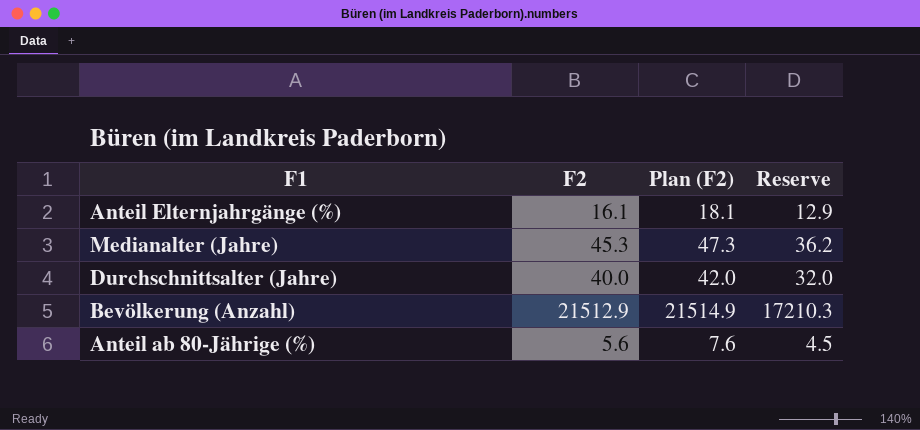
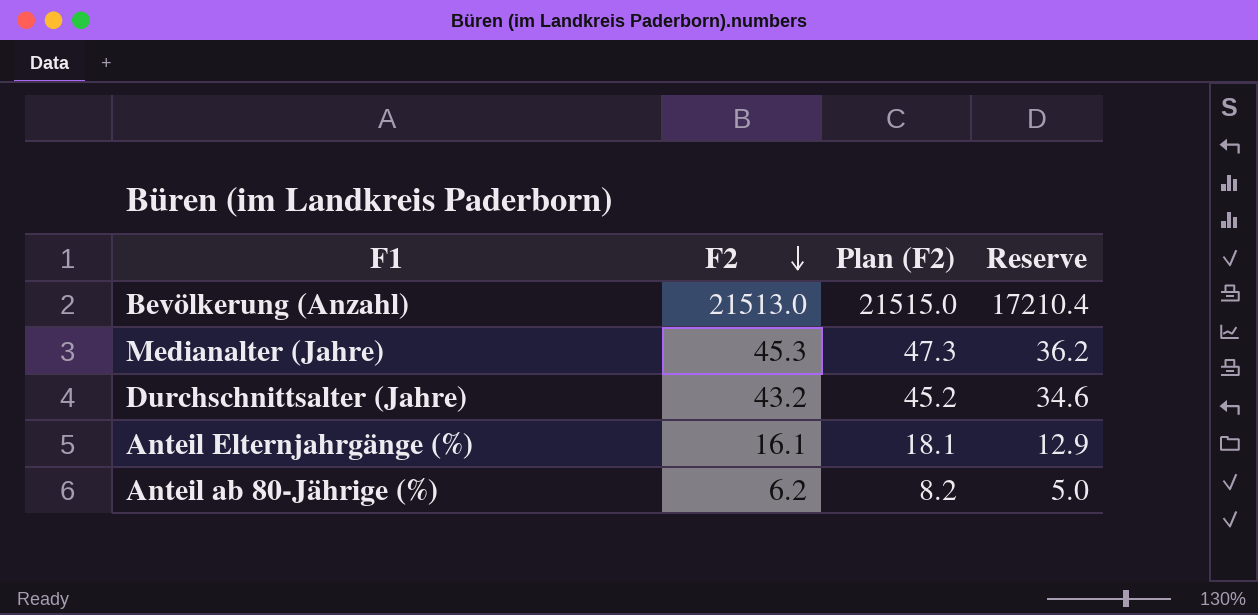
row order: none -> F2 descending
Bevölkerung (Anzahl) | F2: 21512.9 -> 21513.0
Bevölkerung (Anzahl) | Plan (F2): 21514.9 -> 21515.0
Bevölkerung (Anzahl) | Reserve: 17210.3 -> 17210.4
Durchschnittsalter (Jahre) | F2: 40.0 -> 43.2
Durchschnittsalter (Jahre) | Plan (F2): 42.0 -> 45.2
Durchschnittsalter (Jahre) | Reserve: 32.0 -> 34.6
Anteil ab 80-Jährige (%) | F2: 5.6 -> 6.2
Anteil ab 80-Jährige (%) | Plan (F2): 7.6 -> 8.2
Anteil ab 80-Jährige (%) | Reserve: 4.5 -> 5.0

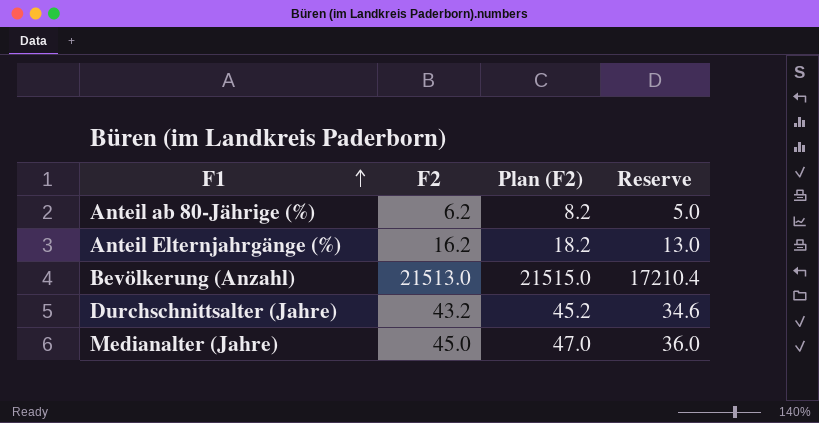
row order: F2 descending -> F1 ascending
Anteil Elternjahrgänge (%) | F2: 16.1 -> 16.2
Anteil Elternjahrgänge (%) | Plan (F2): 18.1 -> 18.2
Anteil Elternjahrgänge (%) | Reserve: 12.9 -> 13.0
Medianalter (Jahre) | F2: 45.3 -> 45.0
Medianalter (Jahre) | Plan (F2): 47.3 -> 47.0
Medianalter (Jahre) | Reserve: 36.2 -> 36.0

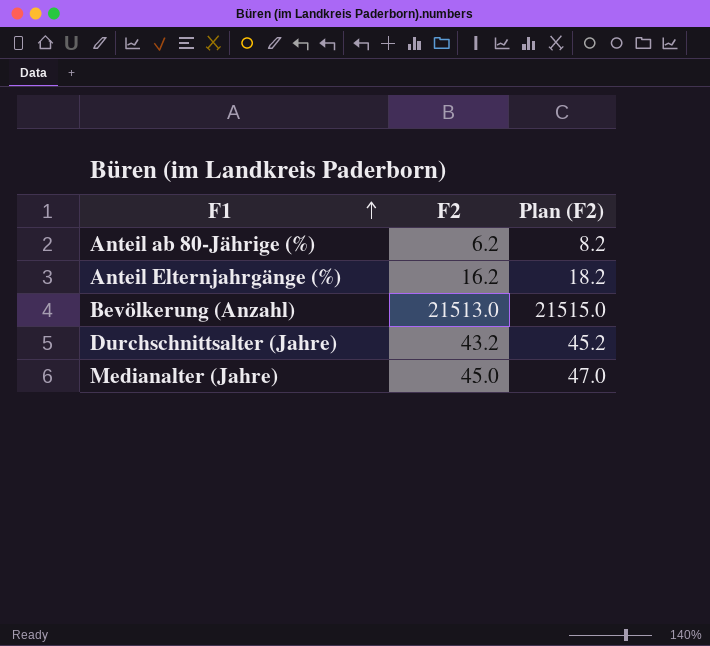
column Reserve | formula: [F2] * 0.8 -> none

